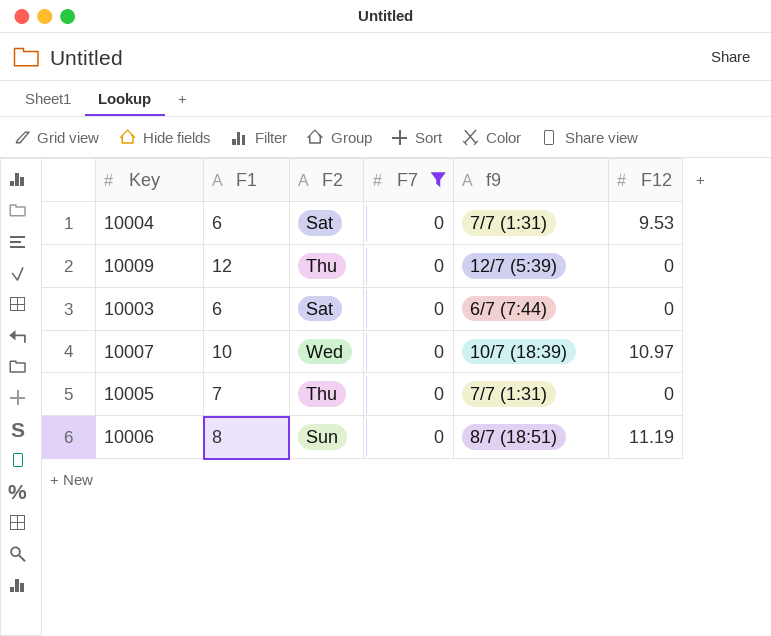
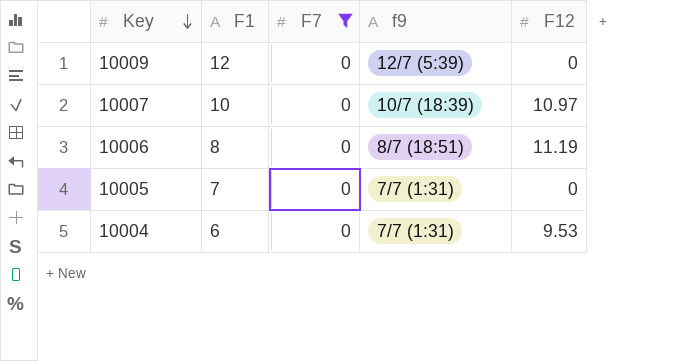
row order: none -> Key descending
column F2 | position: 3 -> none
row 10003: 6 | Sat | 0 | 6/7 (7:44) | 0 -> none

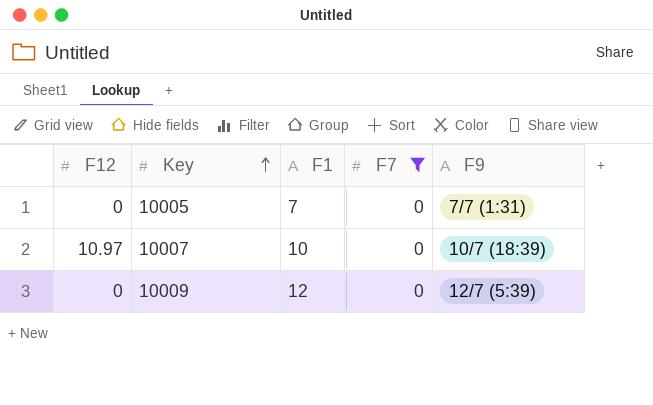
row order: Key descending -> Key ascending
column F12 | position: 5 -> 1
column name: f9 -> F9
row 10006: 8 | 0 | 8/7 (18:51) | 11.19 -> none
row 10004: 6 | 0 | 7/7 (1:31) | 9.53 -> none

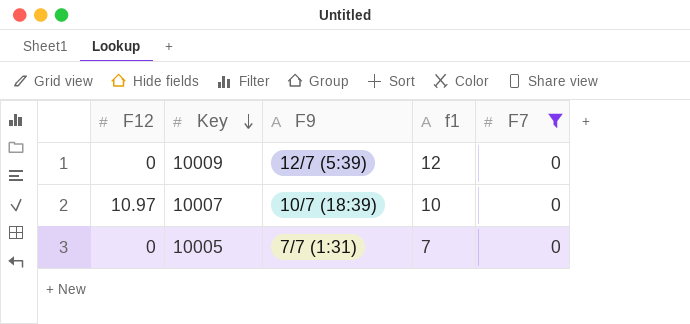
row order: Key ascending -> Key descending
column F9 | position: 5 -> 3
column name: F1 -> f1

